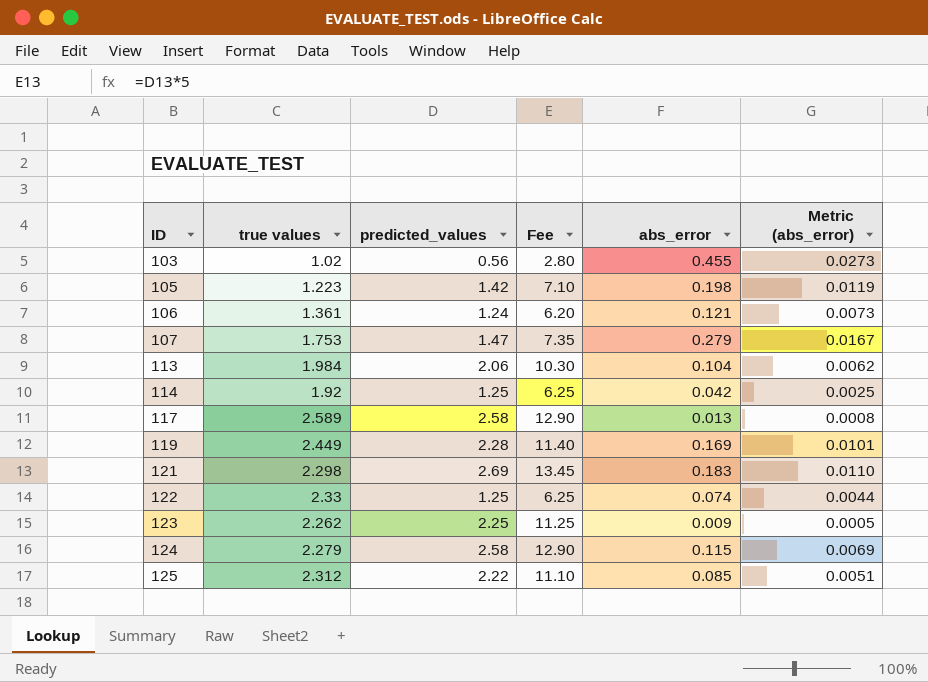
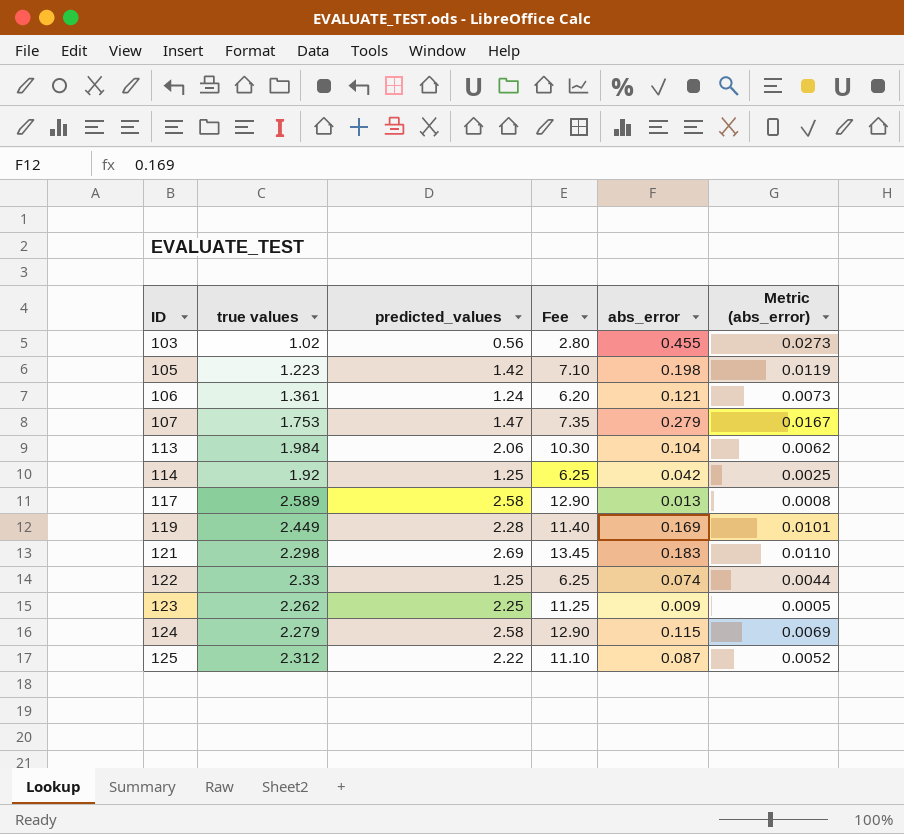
125 | abs_error: 0.085 -> 0.087
125 | Metric (abs_error): 0.0051 -> 0.0052

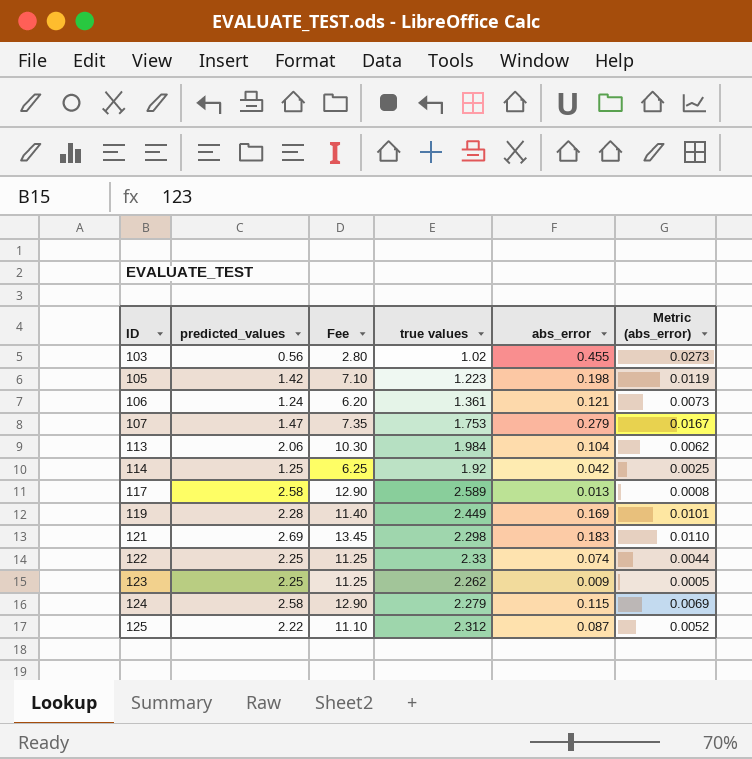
column true values | position: 2 -> 4
122 | predicted_values: 1.25 -> 2.25
122 | Fee: 6.25 -> 11.25

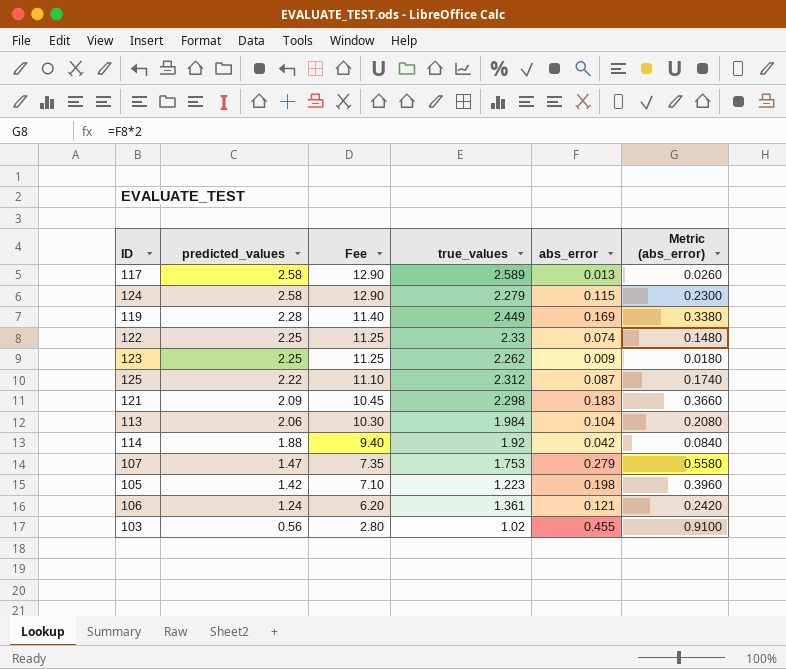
row order: ID ascending -> predicted_values descending
column name: true values -> true_values
column Metric (abs_error) | formula: [abs_error] * 0.06 -> [abs_error] * 2
121 | predicted_values: 2.69 -> 2.09
121 | Fee: 13.45 -> 10.45
114 | predicted_values: 1.25 -> 1.88
114 | Fee: 6.25 -> 9.40

